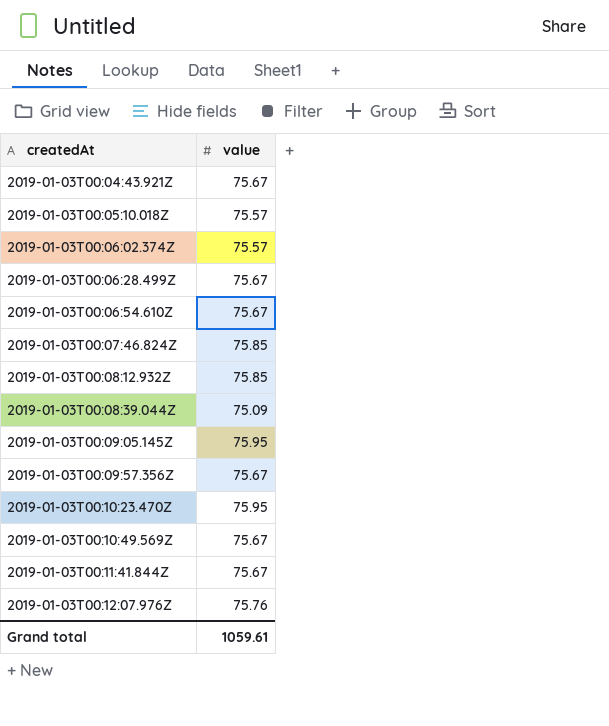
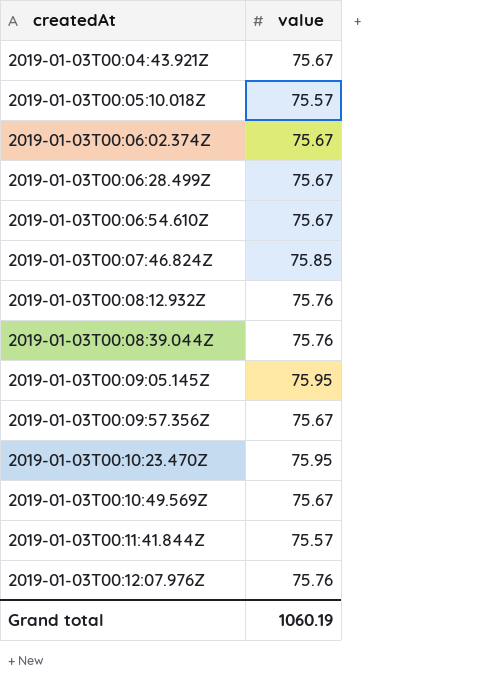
2019-01-03T00:06:02.374Z | value: 75.57 -> 75.67
2019-01-03T00:08:12.932Z | value: 75.85 -> 75.76
2019-01-03T00:08:39.044Z | value: 75.09 -> 75.76
2019-01-03T00:11:41.844Z | value: 75.67 -> 75.57
Grand total | value: 1059.61 -> 1060.19

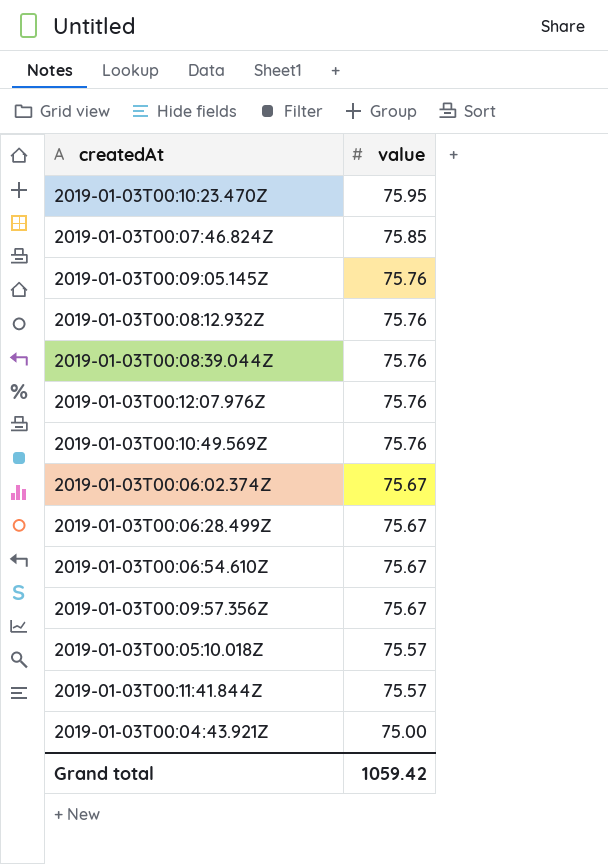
row order: createdAt ascending -> value descending
2019-01-03T00:09:05.145Z | value: 75.95 -> 75.76
2019-01-03T00:10:49.569Z | value: 75.67 -> 75.76
2019-01-03T00:04:43.921Z | value: 75.67 -> 75.00
Grand total | value: 1060.19 -> 1059.42

